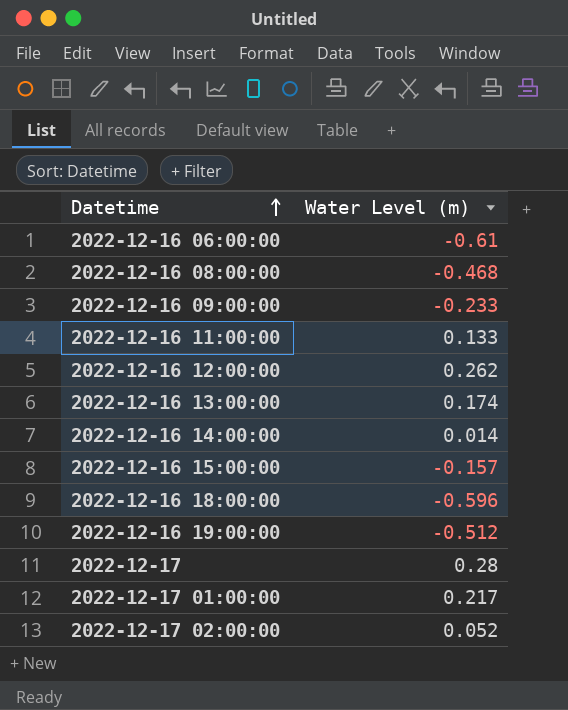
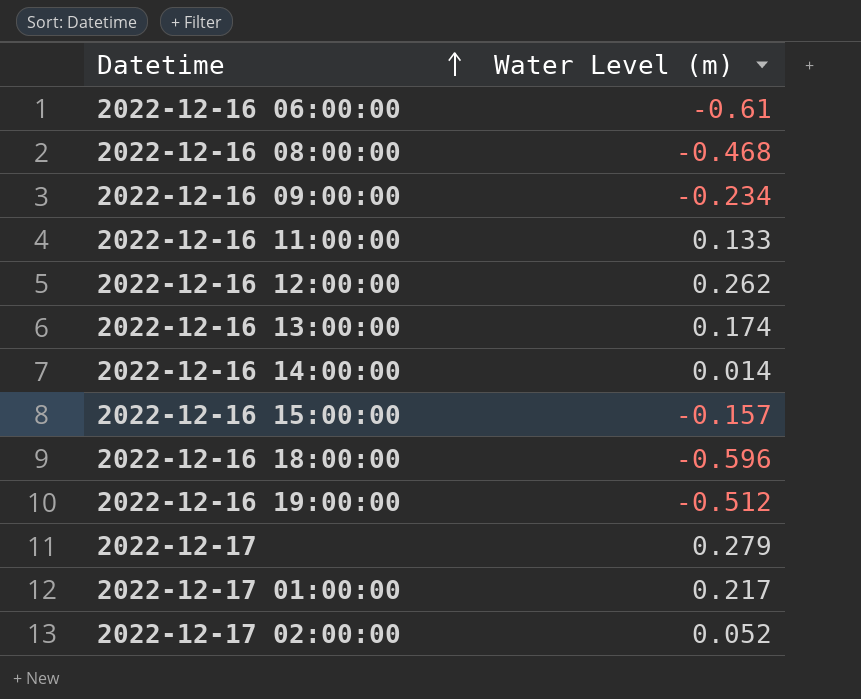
2022-12-16 09:00:00 | Water Level (m): -0.233 -> -0.234
2022-12-17 | Water Level (m): 0.28 -> 0.279

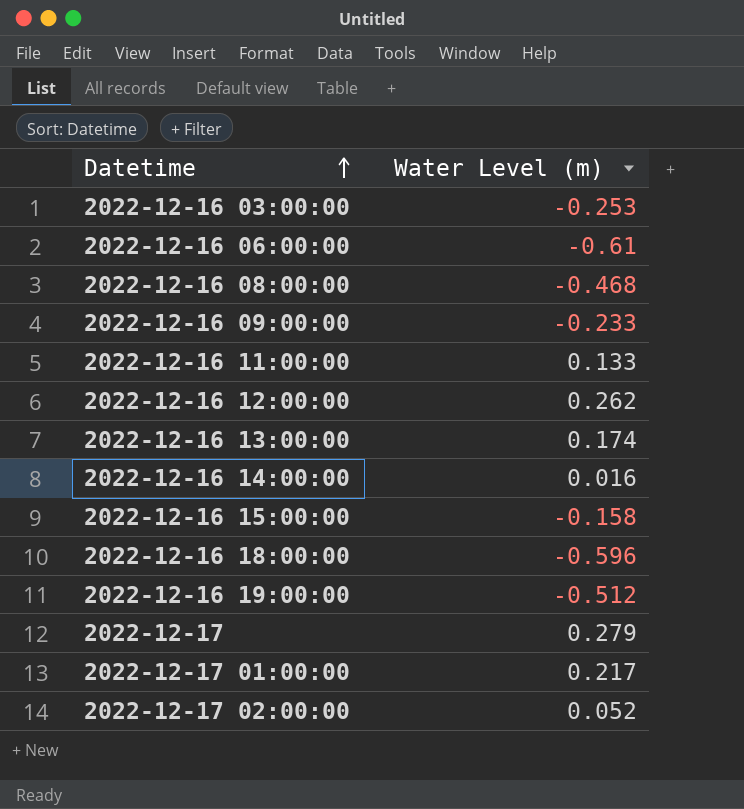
row 2022-12-16 03:00:00: none -> -0.253
2022-12-16 09:00:00 | Water Level (m): -0.234 -> -0.233
2022-12-16 14:00:00 | Water Level (m): 0.014 -> 0.016
2022-12-16 15:00:00 | Water Level (m): -0.157 -> -0.158

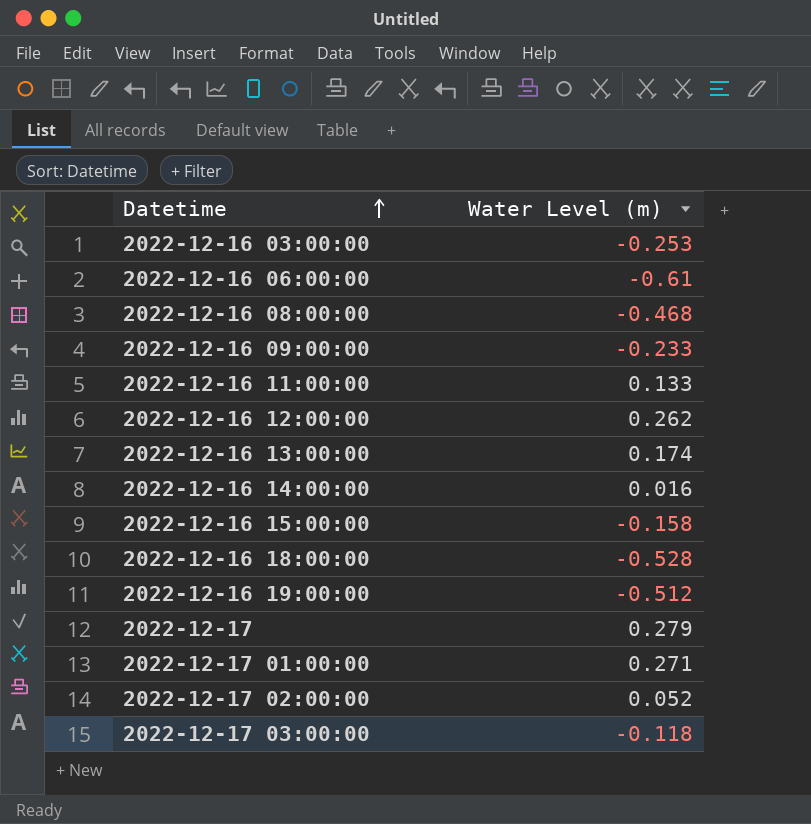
2022-12-16 18:00:00 | Water Level (m): -0.596 -> -0.528
2022-12-17 01:00:00 | Water Level (m): 0.217 -> 0.271
row 2022-12-17 03:00:00: none -> -0.118

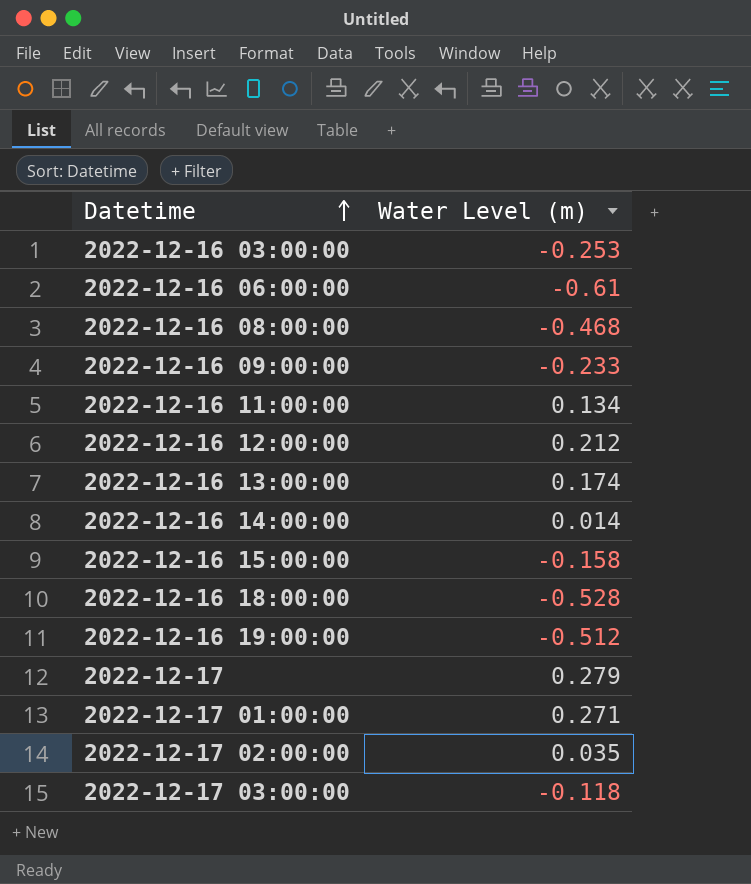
2022-12-16 11:00:00 | Water Level (m): 0.133 -> 0.134
2022-12-16 12:00:00 | Water Level (m): 0.262 -> 0.212
2022-12-16 14:00:00 | Water Level (m): 0.016 -> 0.014
2022-12-17 02:00:00 | Water Level (m): 0.052 -> 0.035

